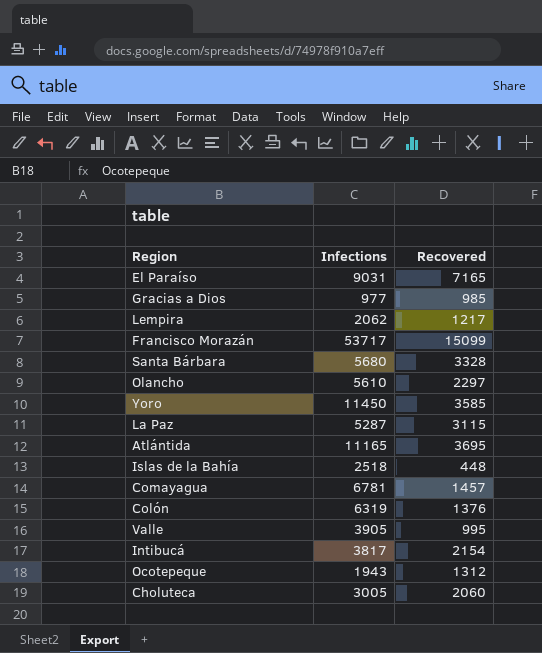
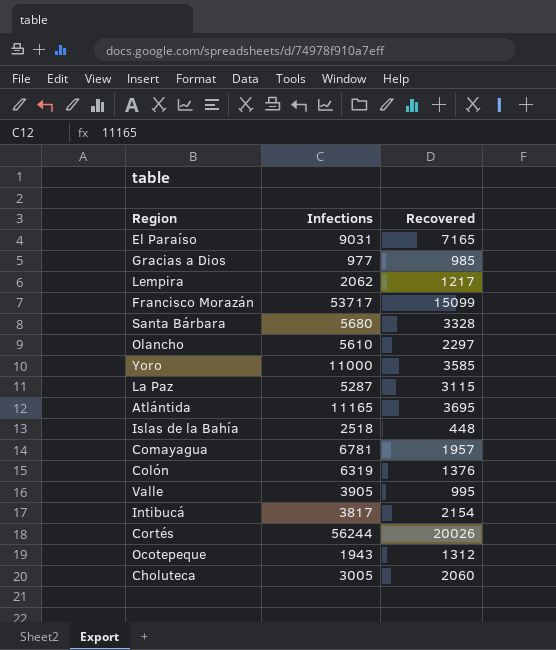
Yoro | Infections: 11450 -> 11000
Comayagua | Recovered: 1457 -> 1957
row Cortés: none -> 56244 | 20026

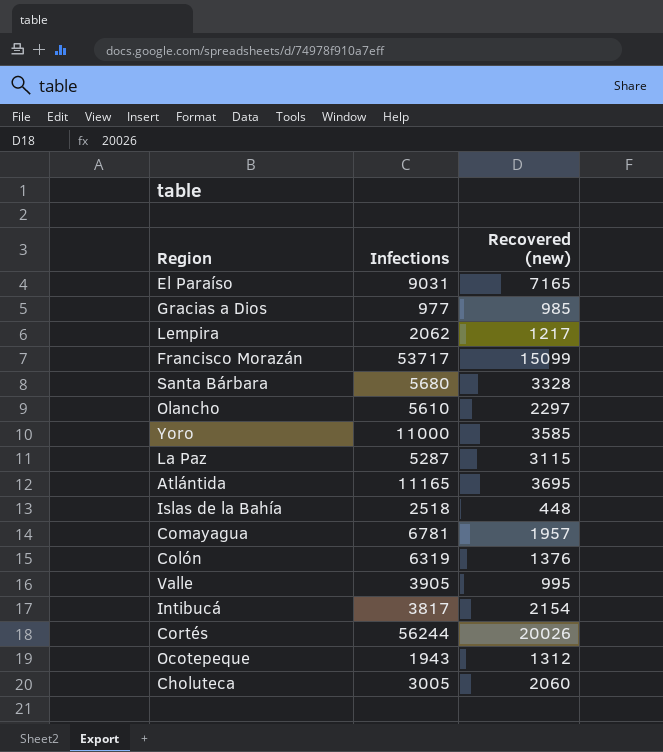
column name: Recovered -> Recovered (new)

